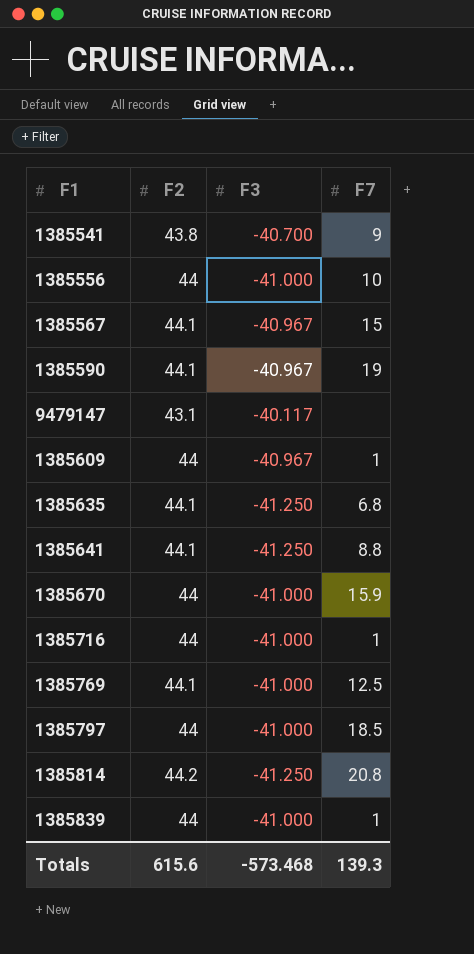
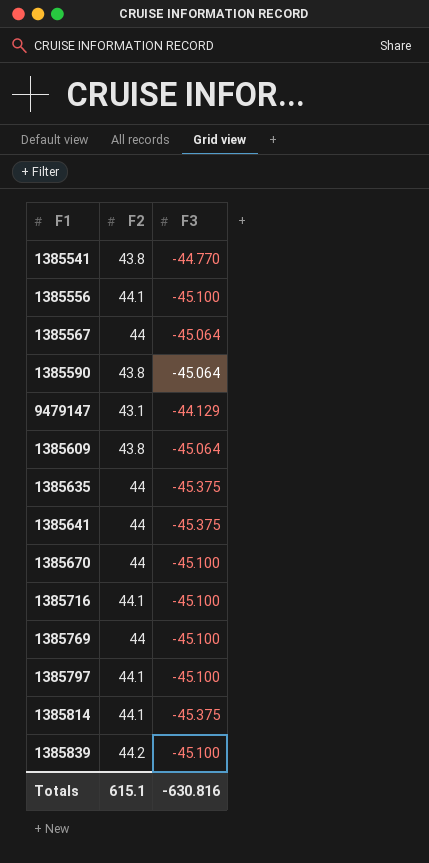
column F7 | position: 4 -> none
1385541 | F3: -40.700 -> -44.770
1385556 | F2: 44 -> 44.1
1385556 | F3: -41.000 -> -45.100
1385567 | F2: 44.1 -> 44
1385567 | F3: -40.967 -> -45.064
1385590 | F2: 44.1 -> 43.8
1385590 | F3: -40.967 -> -45.064
9479147 | F3: -40.117 -> -44.129
1385609 | F2: 44 -> 43.8
1385609 | F3: -40.967 -> -45.064
1385635 | F2: 44.1 -> 44
1385635 | F3: -41.250 -> -45.375
1385641 | F2: 44.1 -> 44
1385641 | F3: -41.250 -> -45.375
1385670 | F3: -41.000 -> -45.100
1385716 | F2: 44 -> 44.1
1385716 | F3: -41.000 -> -45.100
1385769 | F2: 44.1 -> 44
1385769 | F3: -41.000 -> -45.100
1385797 | F2: 44 -> 44.1
1385797 | F3: -41.000 -> -45.100
1385814 | F2: 44.2 -> 44.1
1385814 | F3: -41.250 -> -45.375
1385839 | F2: 44 -> 44.2
1385839 | F3: -41.000 -> -45.100
Totals | F2: 615.6 -> 615.1
Totals | F3: -573.468 -> -630.816

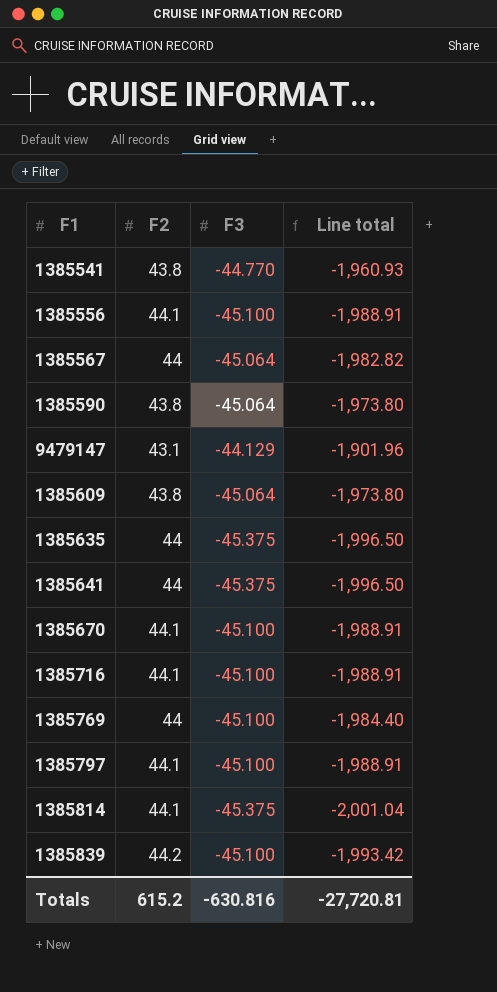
column Line total | formula: none -> [F2] * [F3]
1385670 | F2: 44 -> 44.1
Totals | F2: 615.1 -> 615.2

